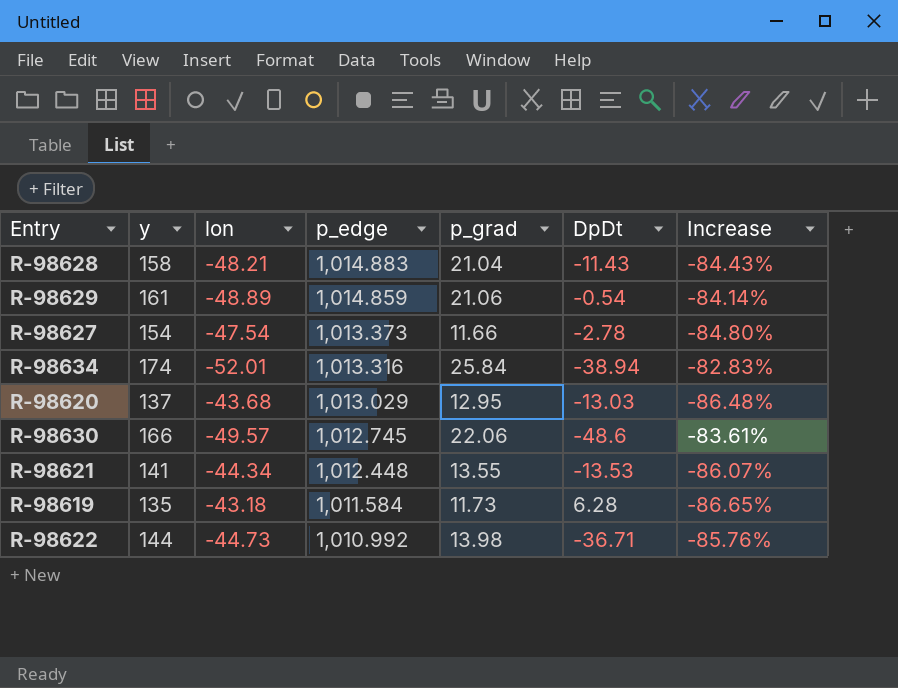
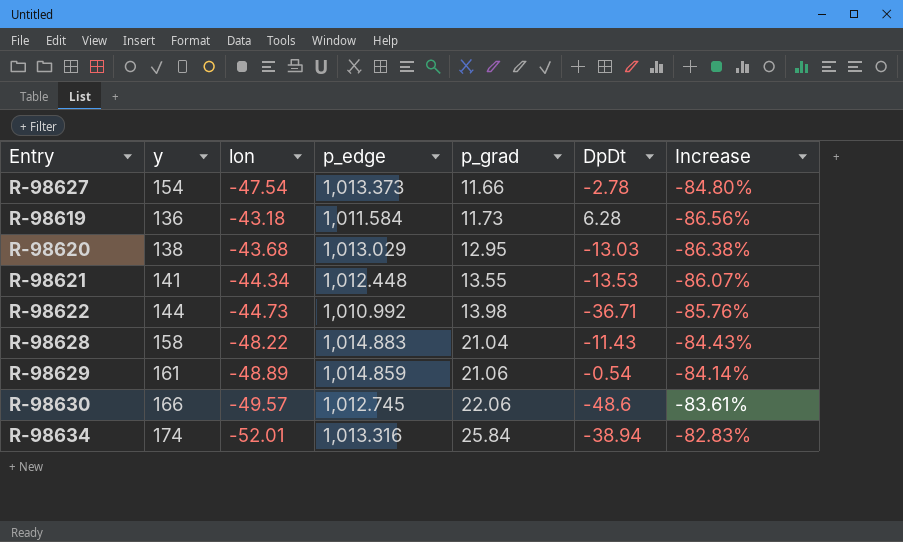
row order: p_edge descending -> p_grad ascending
R-98619 | y: 135 -> 136
R-98619 | Increase: -86.65% -> -86.56%
R-98620 | y: 137 -> 138
R-98620 | Increase: -86.48% -> -86.38%
R-98628 | lon: -48.21 -> -48.22

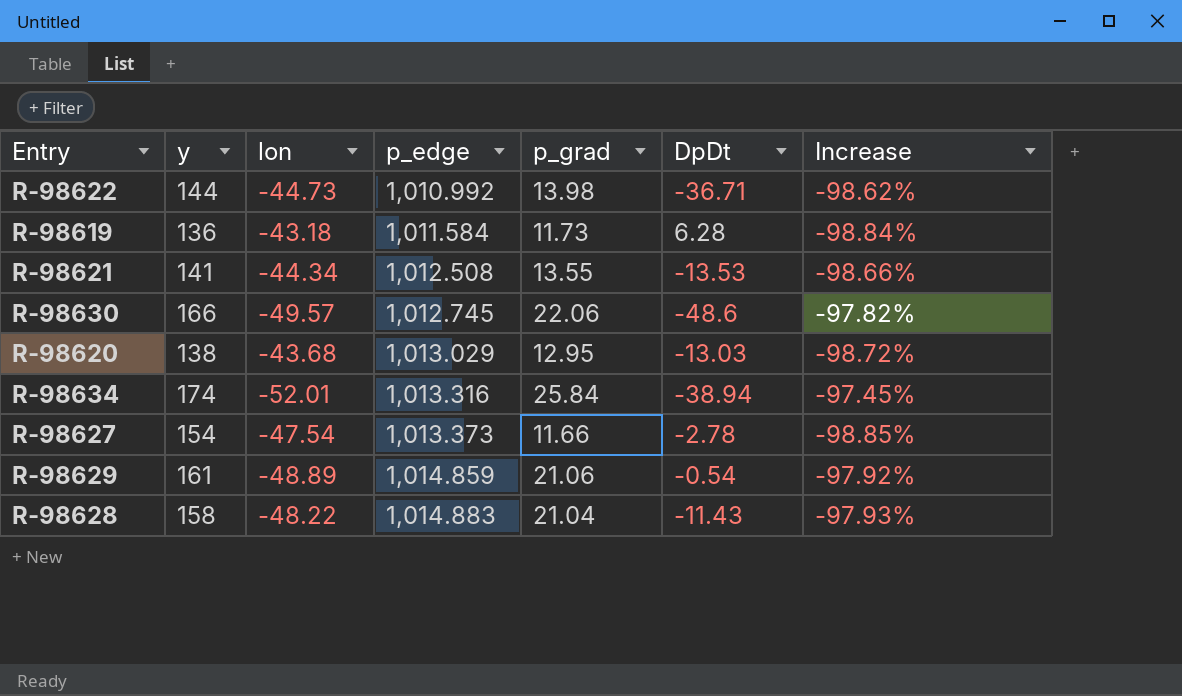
row order: p_grad ascending -> p_edge ascending
column Increase | formula: ([y] - [p_edge]) / [p_edge] -> ([p_grad] - [p_edge]) / [p_edge]
R-98621 | p_edge: 1,012.448 -> 1,012.508

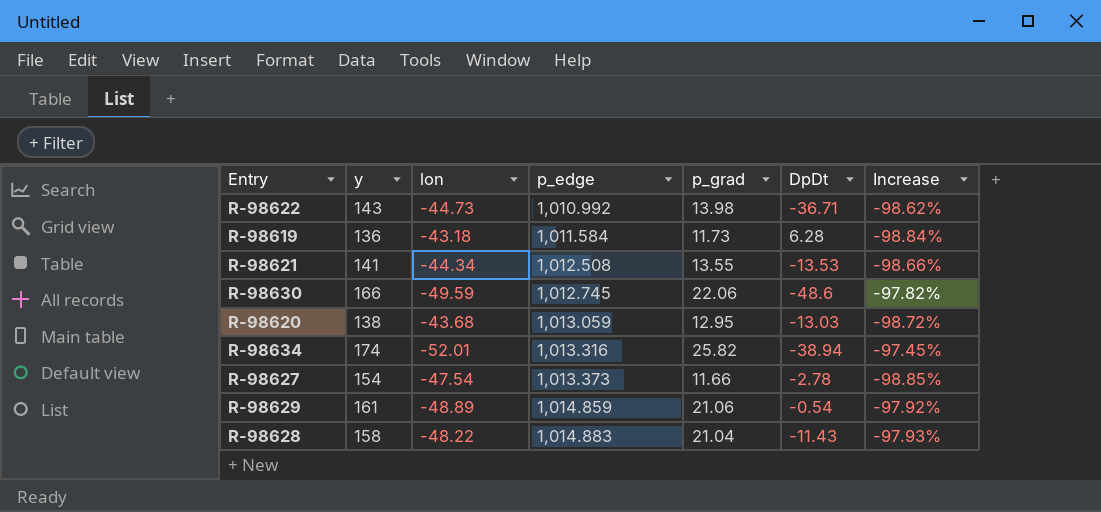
R-98622 | y: 144 -> 143
R-98630 | lon: -49.57 -> -49.59
R-98620 | p_edge: 1,013.029 -> 1,013.059
R-98634 | p_grad: 25.84 -> 25.82

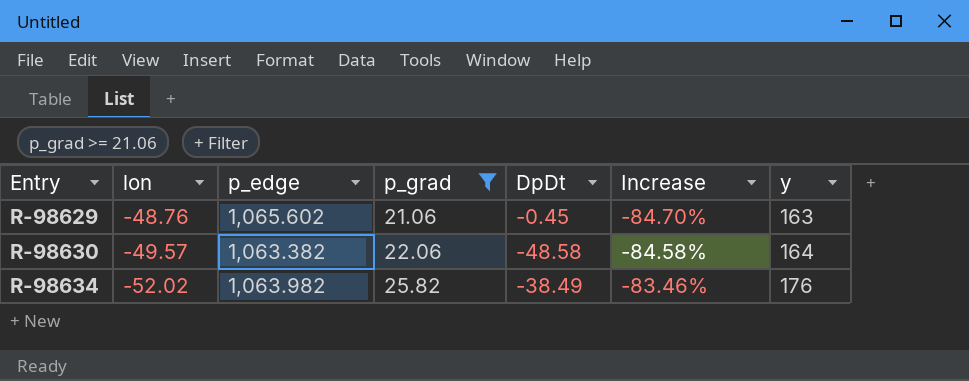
filter: none -> p_grad >= 21.06
row order: p_edge ascending -> Entry ascending
column Increase | formula: ([p_grad] - [p_edge]) / [p_edge] -> ([y] - [p_edge]) / [p_edge]
column y | position: 2 -> 7
R-98629 | lon: -48.89 -> -48.76
R-98629 | p_edge: 1,014.859 -> 1,065.602
R-98629 | DpDt: -0.54 -> -0.45
R-98629 | y: 161 -> 163
R-98630 | lon: -49.59 -> -49.57
R-98630 | p_edge: 1,012.745 -> 1,063.382
R-98630 | DpDt: -48.6 -> -48.58
R-98630 | y: 166 -> 164
R-98634 | lon: -52.01 -> -52.02
R-98634 | p_edge: 1,013.316 -> 1,063.982
R-98634 | DpDt: -38.94 -> -38.49
R-98634 | y: 174 -> 176

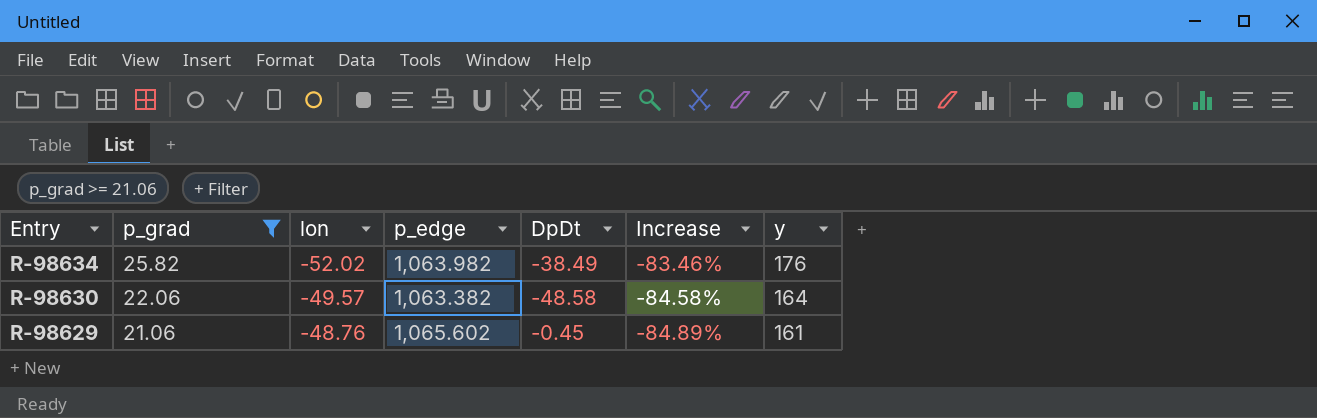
row order: Entry ascending -> Entry descending
column p_grad | position: 4 -> 2
R-98629 | Increase: -84.70% -> -84.89%
R-98629 | y: 163 -> 161

